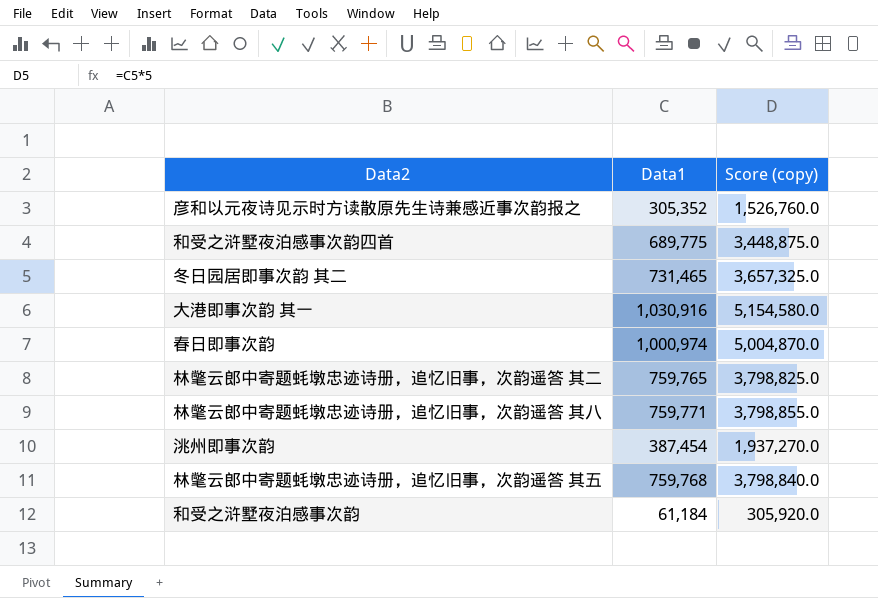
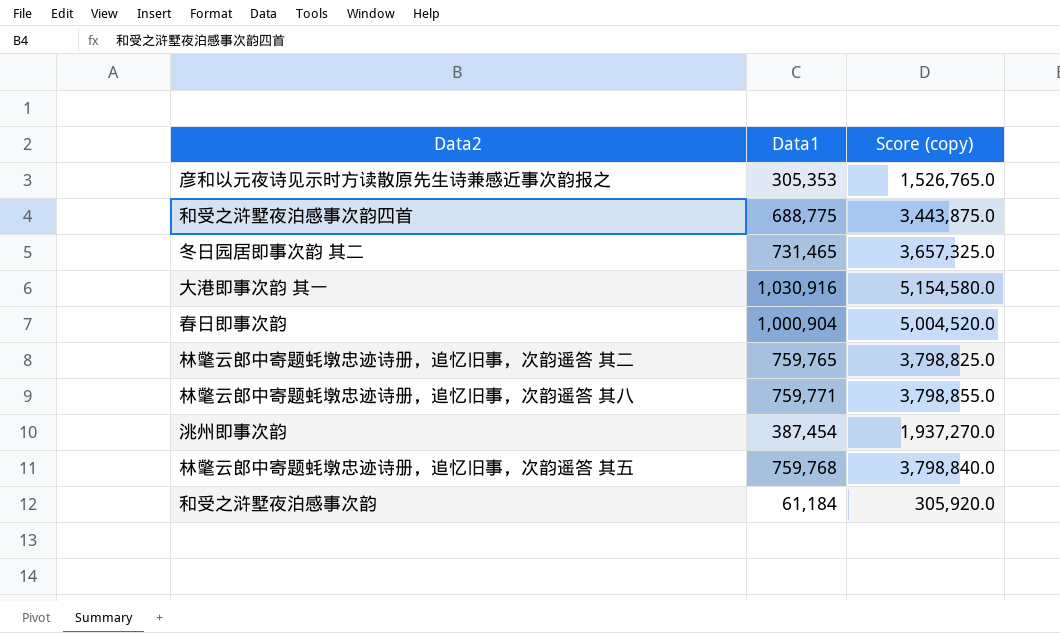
彦和以元夜诗见示时方读散原先生诗兼感近事次韵报之 | Data1: 305,352 -> 305,353
彦和以元夜诗见示时方读散原先生诗兼感近事次韵报之 | Score (copy): 1,526,760.0 -> 1,526,765.0
和受之浒墅夜泊感事次韵四首 | Data1: 689,775 -> 688,775
和受之浒墅夜泊感事次韵四首 | Score (copy): 3,448,875.0 -> 3,443,875.0
春日即事次韵 | Data1: 1,000,974 -> 1,000,904
春日即事次韵 | Score (copy): 5,004,870.0 -> 5,004,520.0

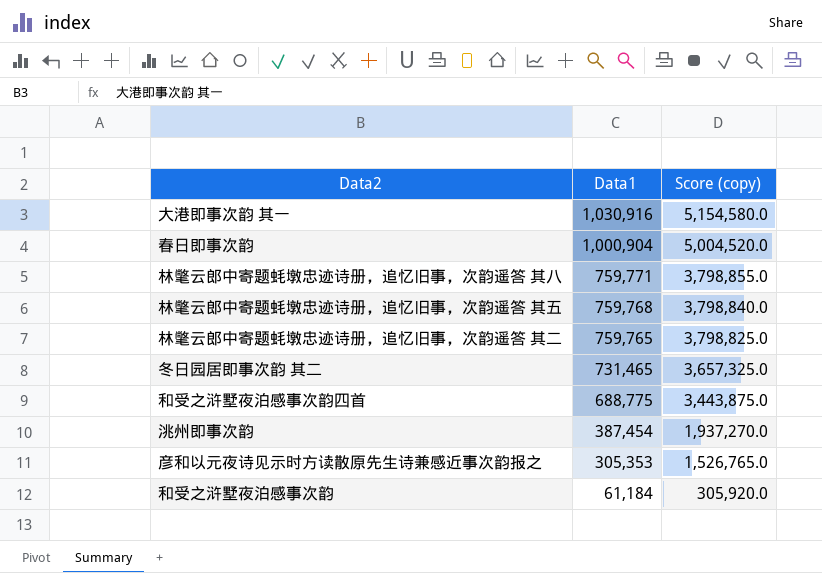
row order: none -> Data1 descending

